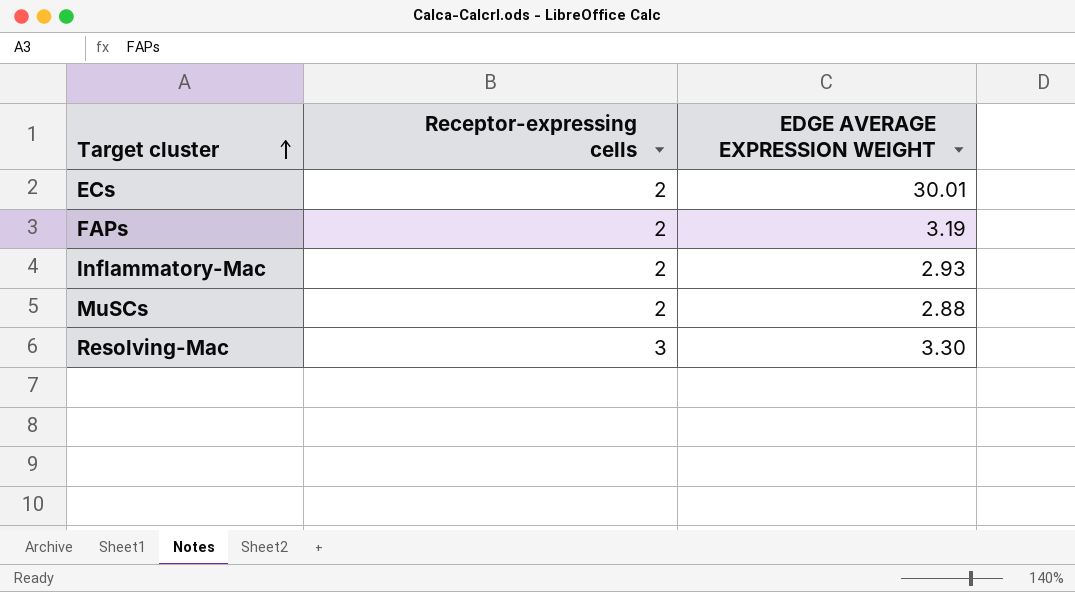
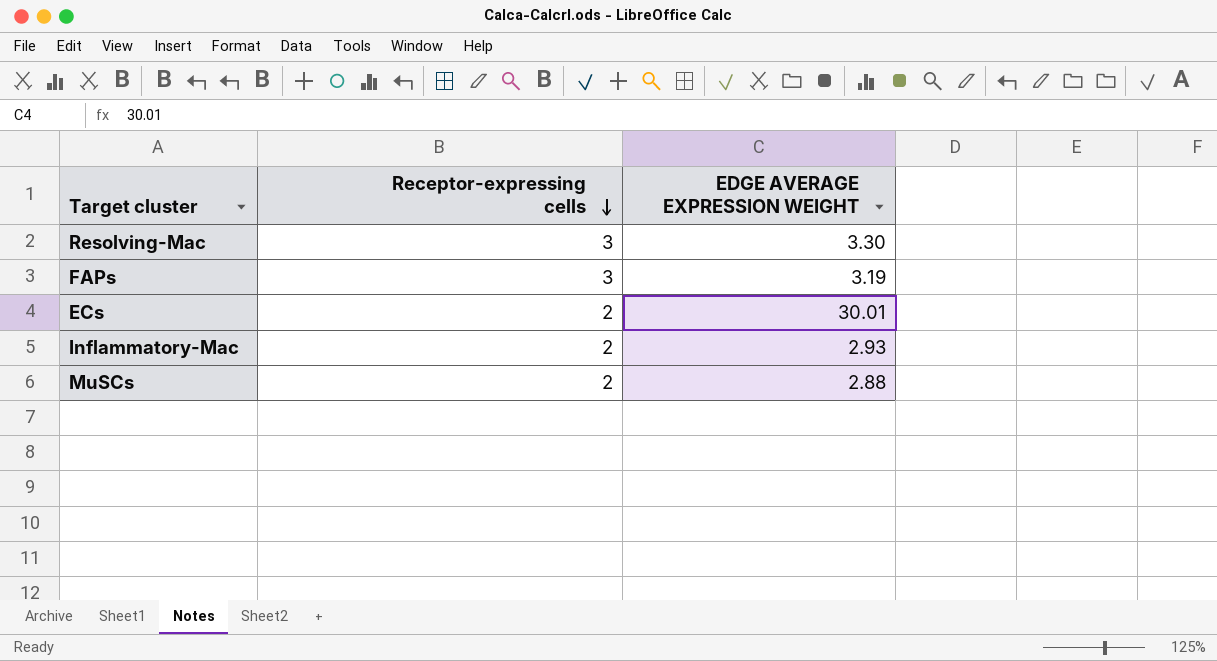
row order: Target cluster ascending -> Receptor-expressing cells descending
FAPs | Receptor-expressing cells: 2 -> 3

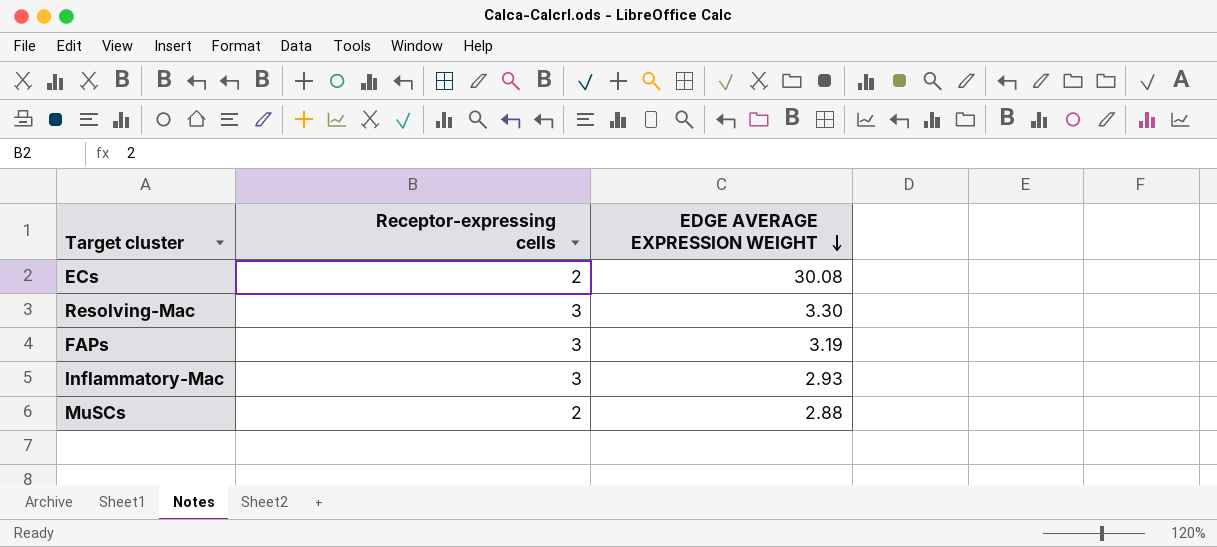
row order: Receptor-expressing cells descending -> EDGE AVERAGE EXPRESSION WEIGHT descending
ECs | EDGE AVERAGE EXPRESSION WEIGHT: 30.01 -> 30.08
Inflammatory-Mac | Receptor-expressing cells: 2 -> 3

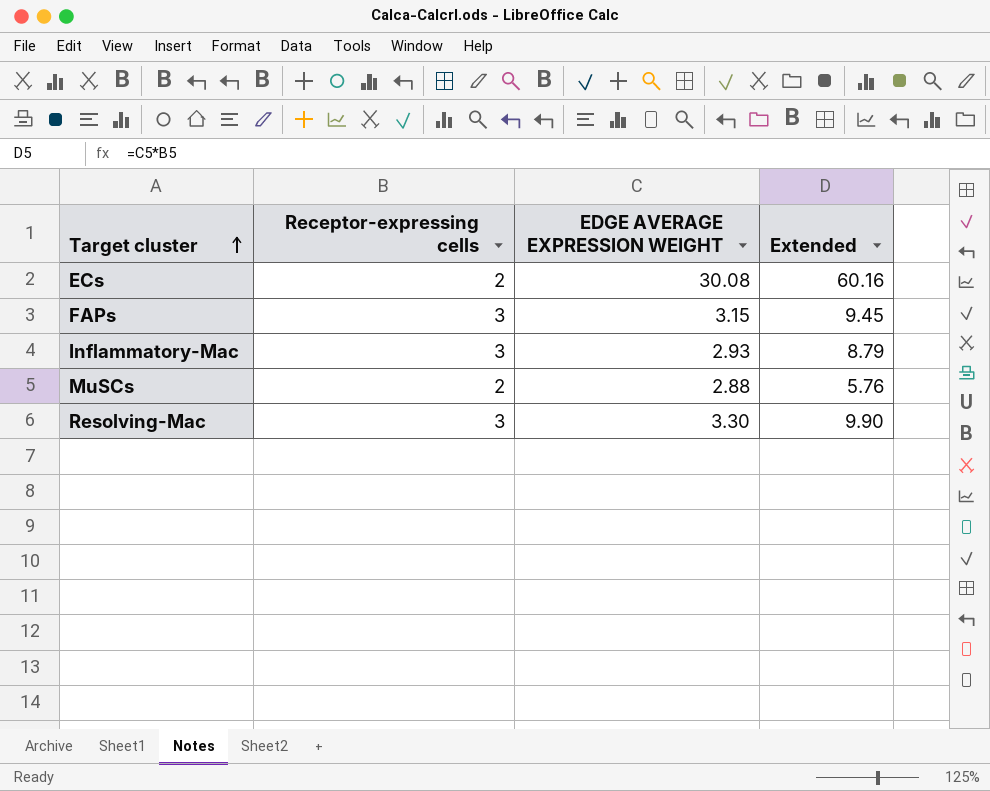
row order: EDGE AVERAGE EXPRESSION WEIGHT descending -> Target cluster ascending
column Extended | formula: none -> [Receptor-expressing cells] * [EDGE AVERAGE EXPRESSION WEIGHT]
FAPs | EDGE AVERAGE EXPRESSION WEIGHT: 3.19 -> 3.15

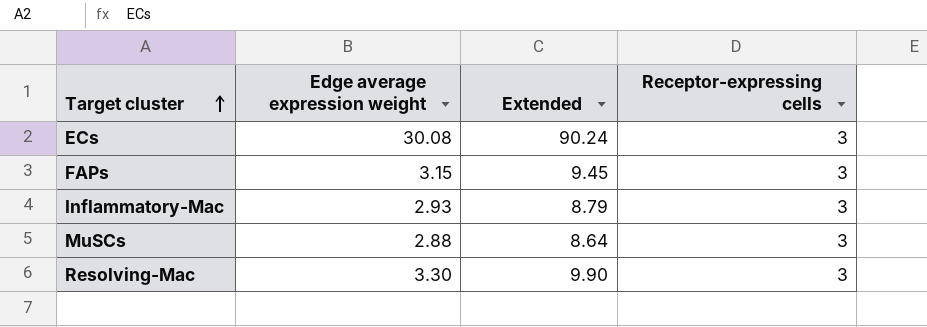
column name: EDGE AVERAGE EXPRESSION WEIGHT -> Edge average expression weight
column Receptor-expressing cells | position: 2 -> 4
ECs | Extended: 60.16 -> 90.24
ECs | Receptor-expressing cells: 2 -> 3
MuSCs | Extended: 5.76 -> 8.64
MuSCs | Receptor-expressing cells: 2 -> 3

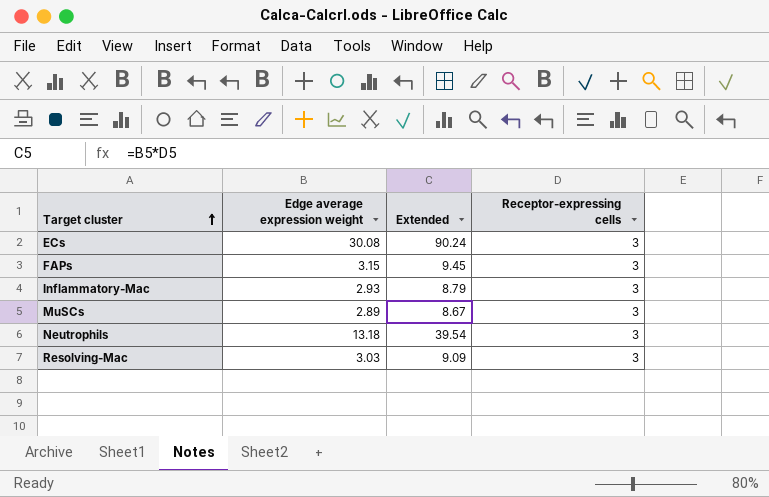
MuSCs | Edge average expression weight: 2.88 -> 2.89
MuSCs | Extended: 8.64 -> 8.67
row Neutrophils: none -> 13.18 | 39.54 | 3
Resolving-Mac | Edge average expression weight: 3.30 -> 3.03
Resolving-Mac | Extended: 9.90 -> 9.09

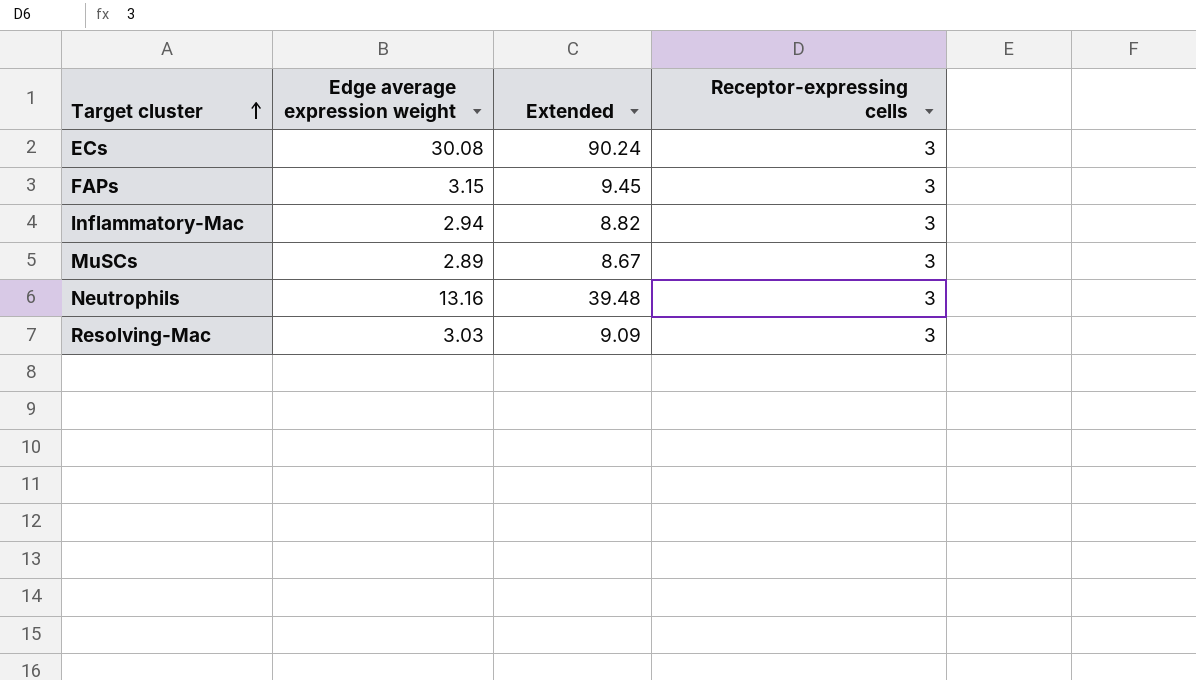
Inflammatory-Mac | Edge average expression weight: 2.93 -> 2.94
Inflammatory-Mac | Extended: 8.79 -> 8.82
Neutrophils | Edge average expression weight: 13.18 -> 13.16
Neutrophils | Extended: 39.54 -> 39.48

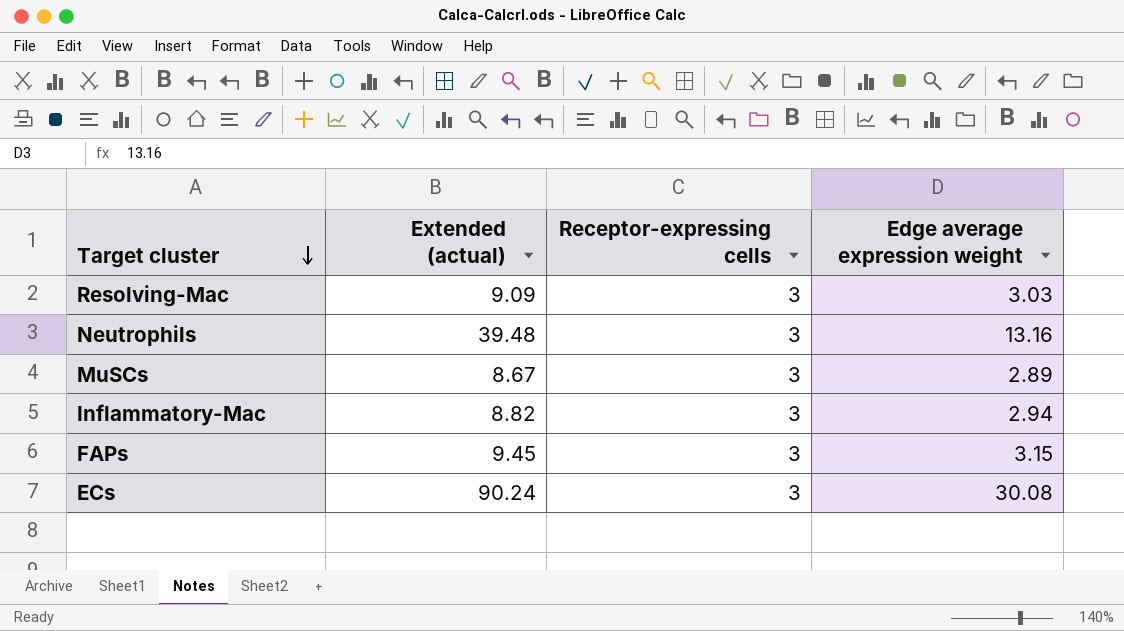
row order: Target cluster ascending -> Target cluster descending
column name: Extended -> Extended (actual)
column Edge average expression weight | position: 2 -> 4

